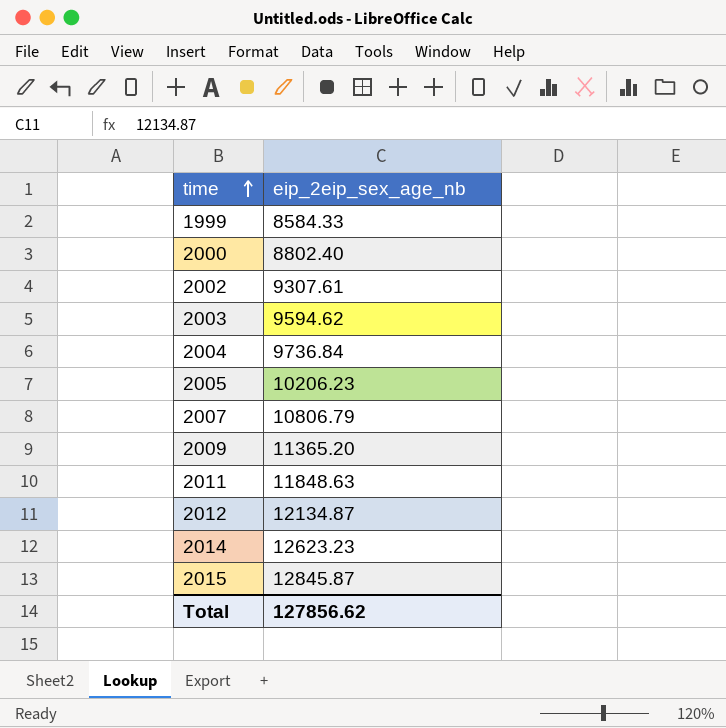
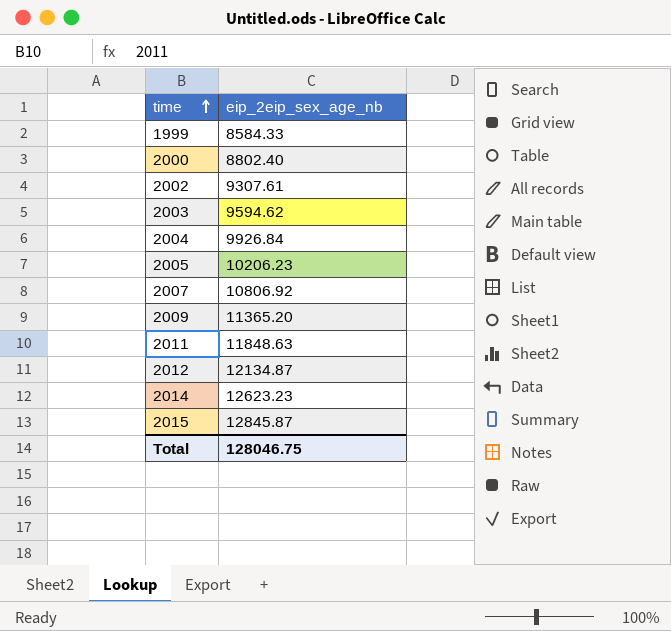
2004 | eip_2eip_sex_age_nb: 9736.84 -> 9926.84
2007 | eip_2eip_sex_age_nb: 10806.79 -> 10806.92
Total | eip_2eip_sex_age_nb: 127856.62 -> 128046.75

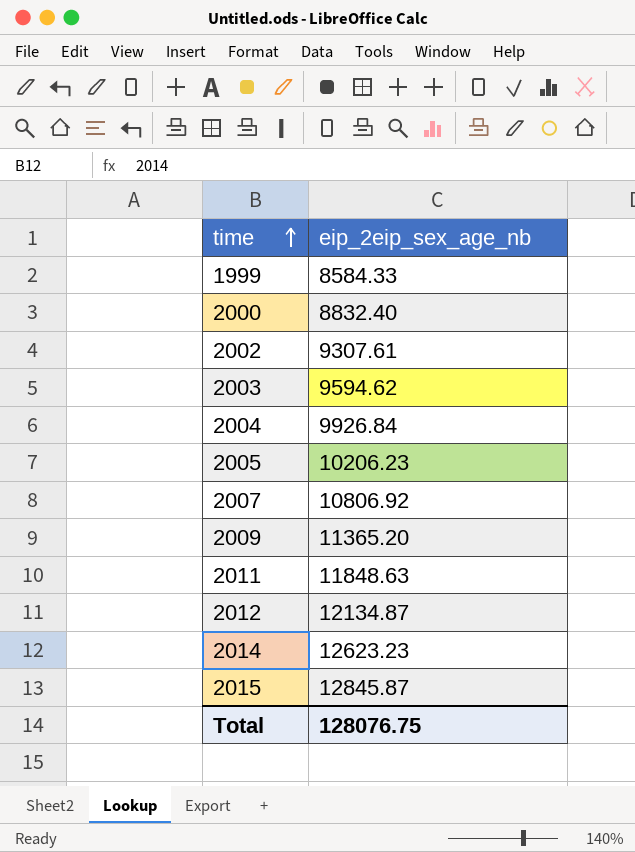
2000 | eip_2eip_sex_age_nb: 8802.40 -> 8832.40
Total | eip_2eip_sex_age_nb: 128046.75 -> 128076.75

